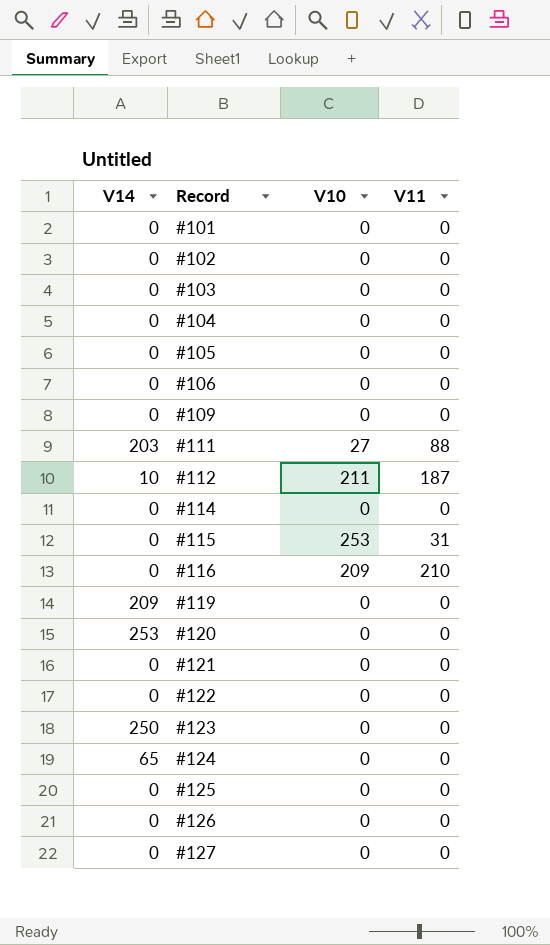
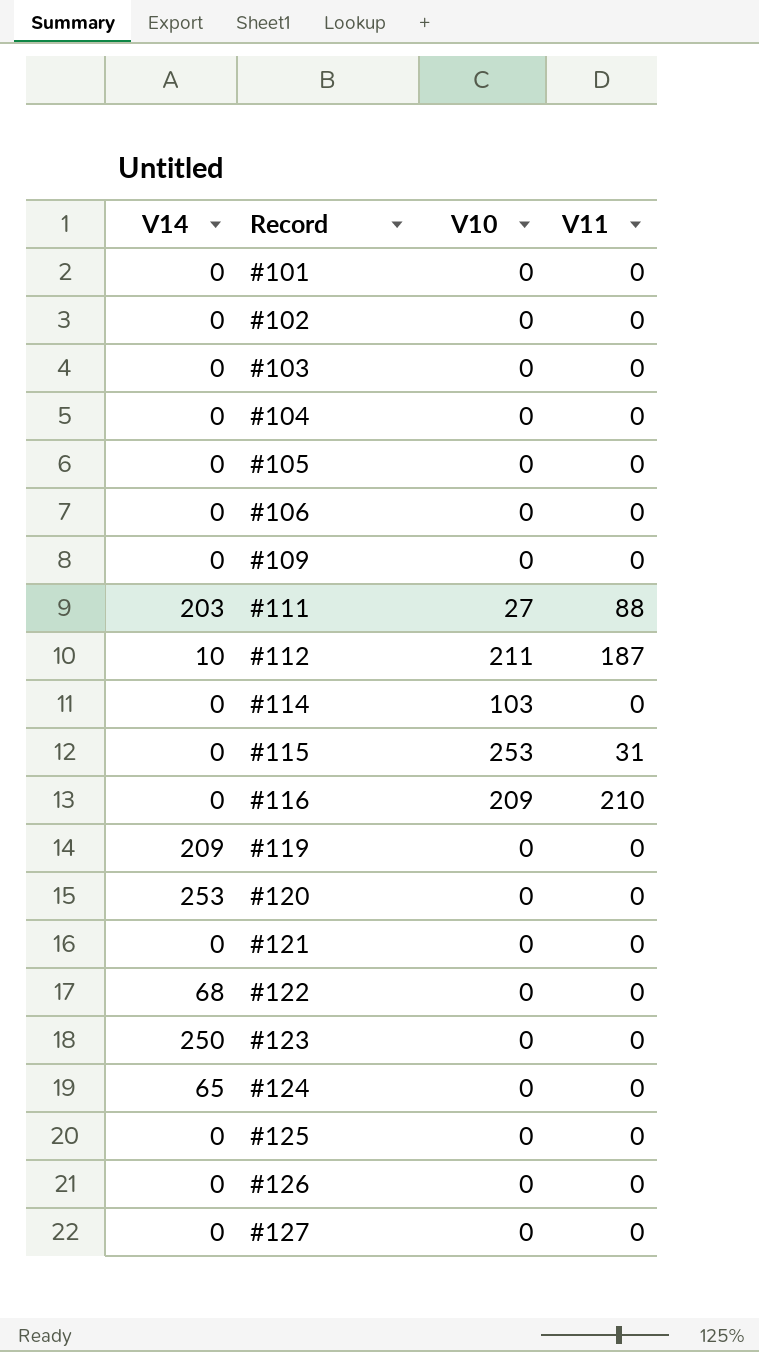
#114 | V10: 0 -> 103
#122 | V14: 0 -> 68

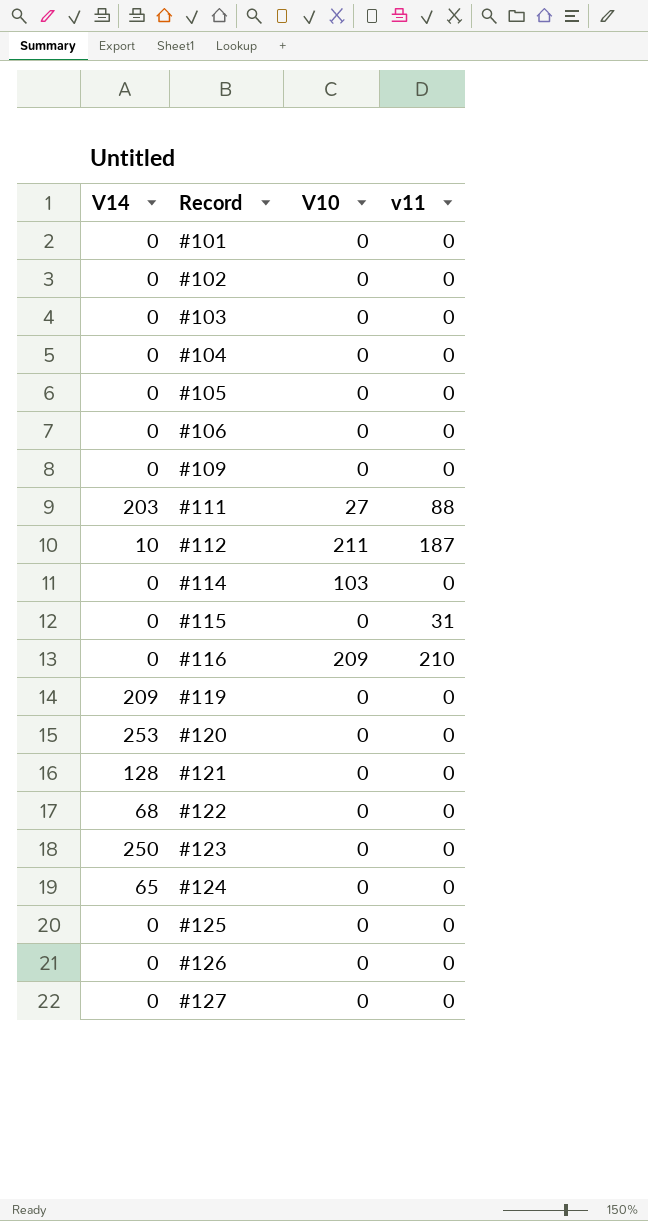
column name: V11 -> v11
#115 | V10: 253 -> 0
#121 | V14: 0 -> 128

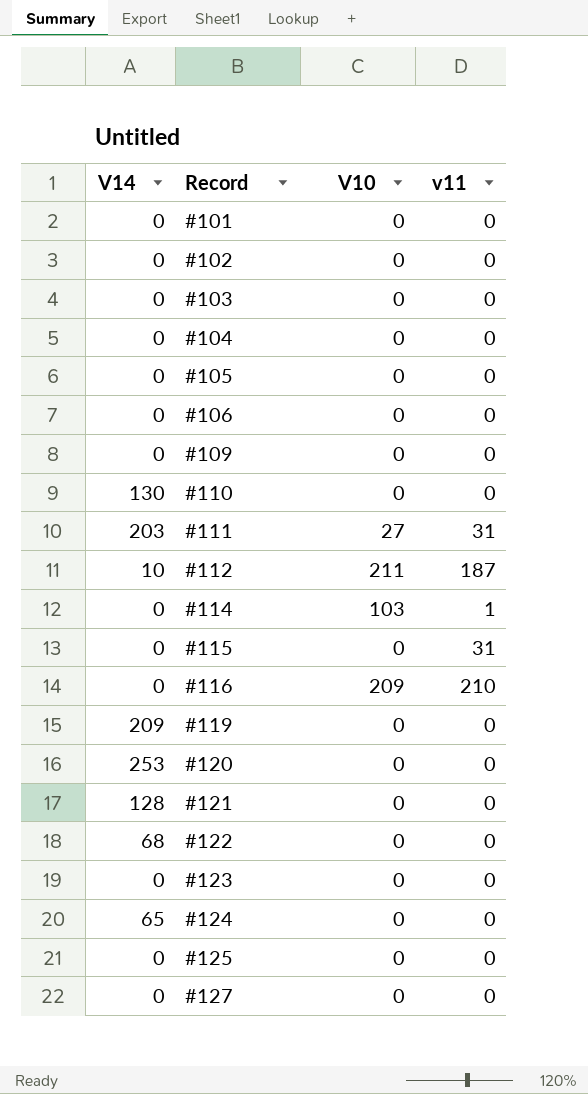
row #126: 0 | 0 | 0 -> none
row #110: none -> 130 | 0 | 0
#111 | v11: 88 -> 31
#114 | v11: 0 -> 1
#123 | V14: 250 -> 0

